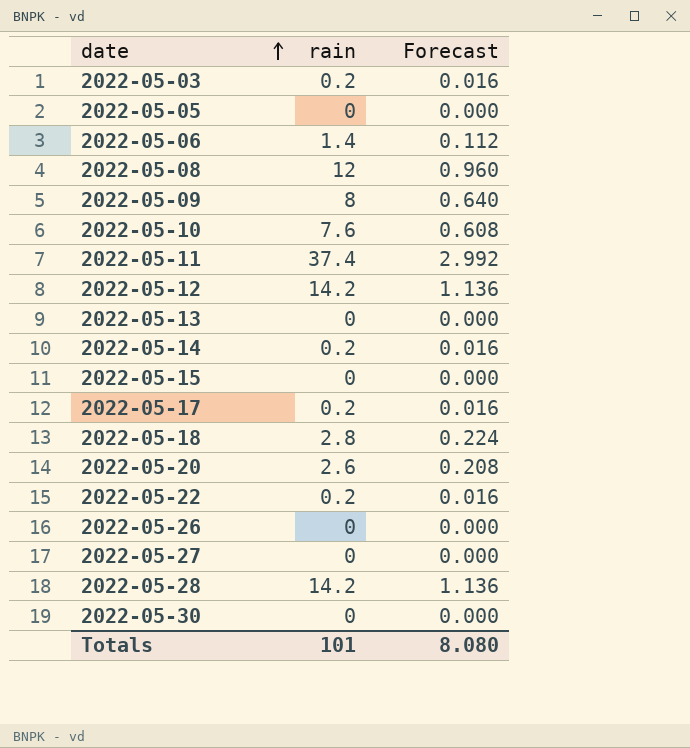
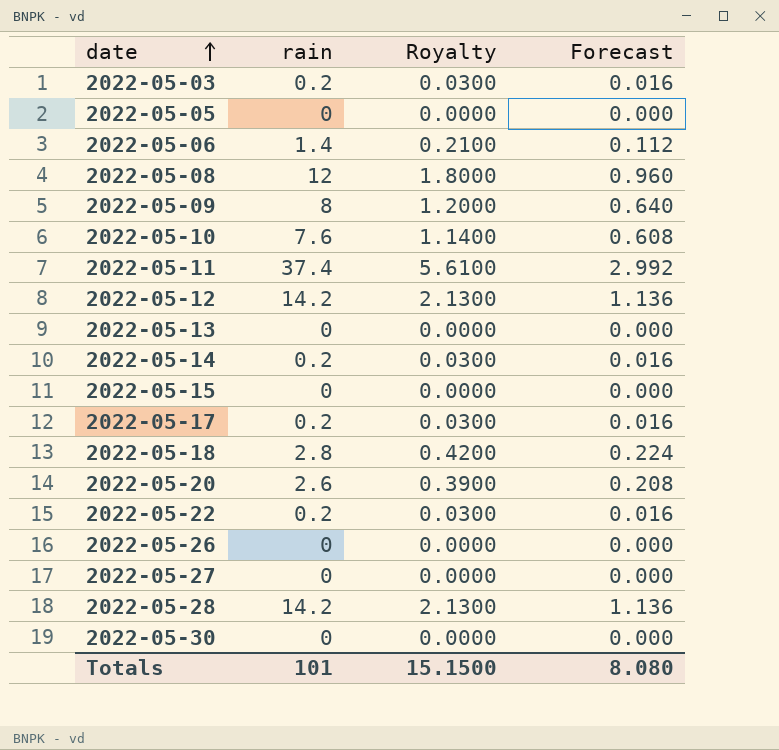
column Royalty | formula: none -> [rain] * 0.15

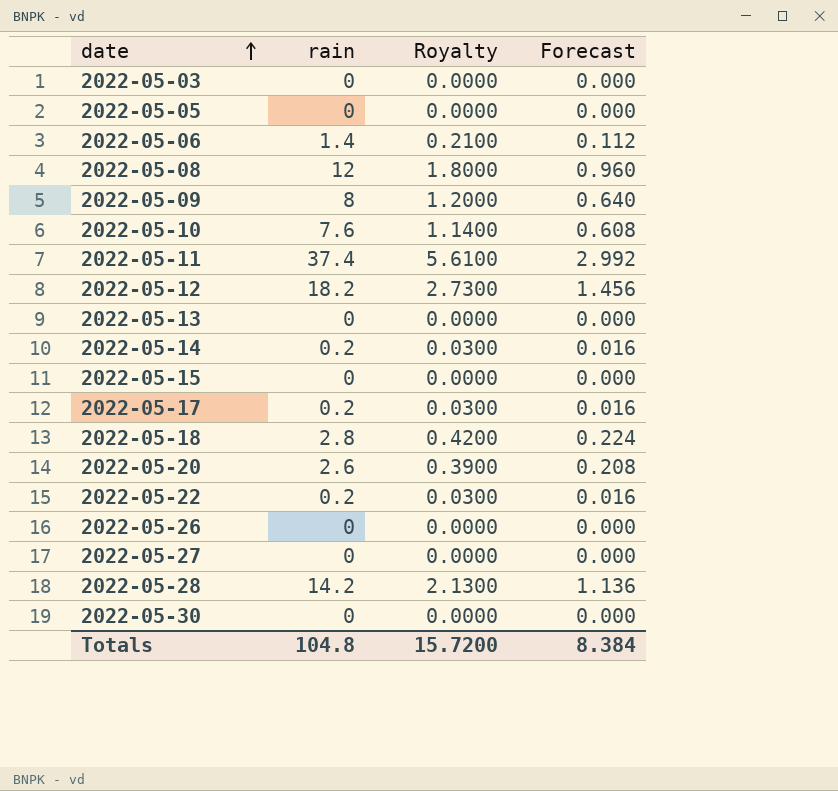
2022-05-03 | rain: 0.2 -> 0
2022-05-03 | Royalty: 0.0300 -> 0.0000
2022-05-03 | Forecast: 0.016 -> 0.000
2022-05-12 | rain: 14.2 -> 18.2
2022-05-12 | Royalty: 2.1300 -> 2.7300
2022-05-12 | Forecast: 1.136 -> 1.456
Totals | rain: 101 -> 104.8
Totals | Royalty: 15.1500 -> 15.7200
Totals | Forecast: 8.080 -> 8.384

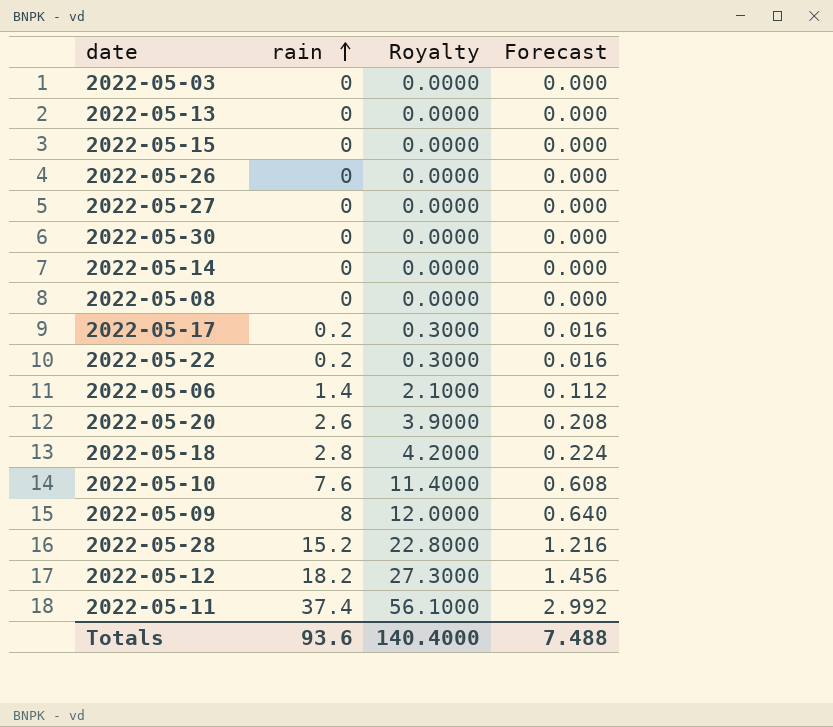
row order: date ascending -> rain ascending
column Royalty | formula: [rain] * 0.15 -> [rain] * 1.5
row 2022-05-05: 0 | 0.0000 | 0.000 -> none
2022-05-14 | rain: 0.2 -> 0
2022-05-14 | Forecast: 0.016 -> 0.000
2022-05-08 | rain: 12 -> 0
2022-05-08 | Forecast: 0.960 -> 0.000
2022-05-28 | rain: 14.2 -> 15.2
2022-05-28 | Forecast: 1.136 -> 1.216
Totals | rain: 104.8 -> 93.6
Totals | Royalty: 15.7200 -> 140.4000
Totals | Forecast: 8.384 -> 7.488

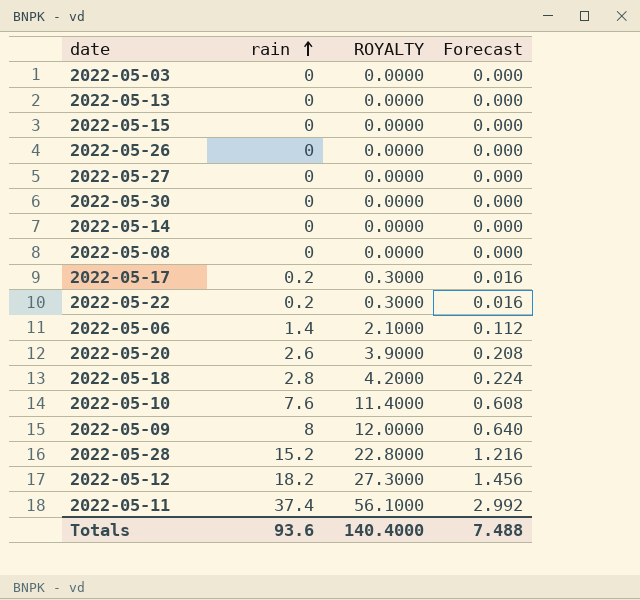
column name: Royalty -> ROYALTY

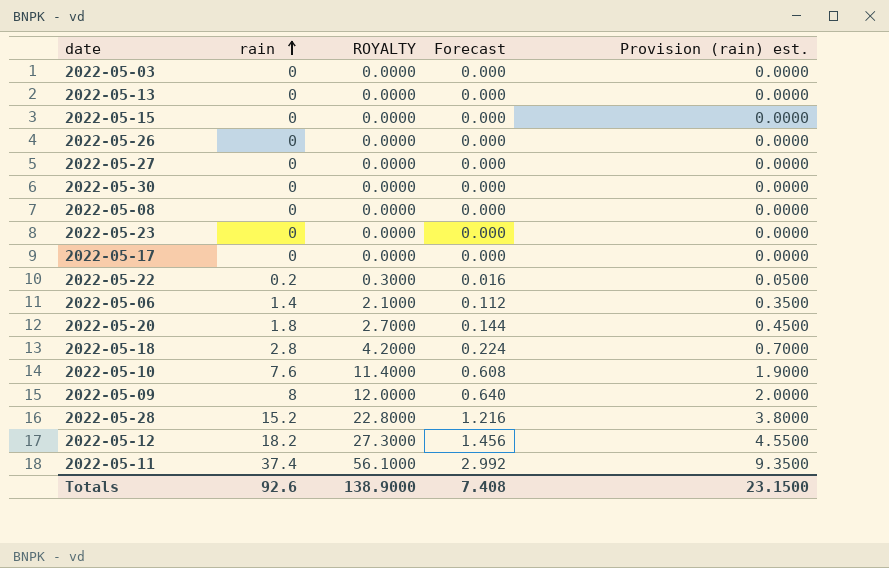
column Provision (rain) est. | formula: none -> [rain] * 0.25
row 2022-05-14: 0 | 0.0000 | 0.000 -> none
row 2022-05-23: none -> 0 | 0.0000 | 0.000 | 0.0000
2022-05-17 | rain: 0.2 -> 0
2022-05-17 | ROYALTY: 0.3000 -> 0.0000
2022-05-17 | Forecast: 0.016 -> 0.000
2022-05-20 | rain: 2.6 -> 1.8
2022-05-20 | ROYALTY: 3.9000 -> 2.7000
2022-05-20 | Forecast: 0.208 -> 0.144
Totals | rain: 93.6 -> 92.6
Totals | ROYALTY: 140.4000 -> 138.9000
Totals | Forecast: 7.488 -> 7.408

